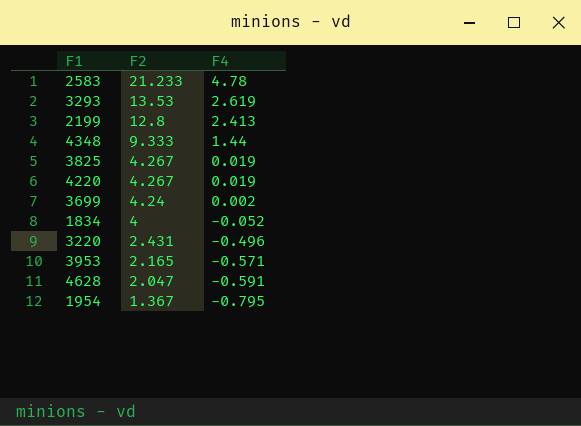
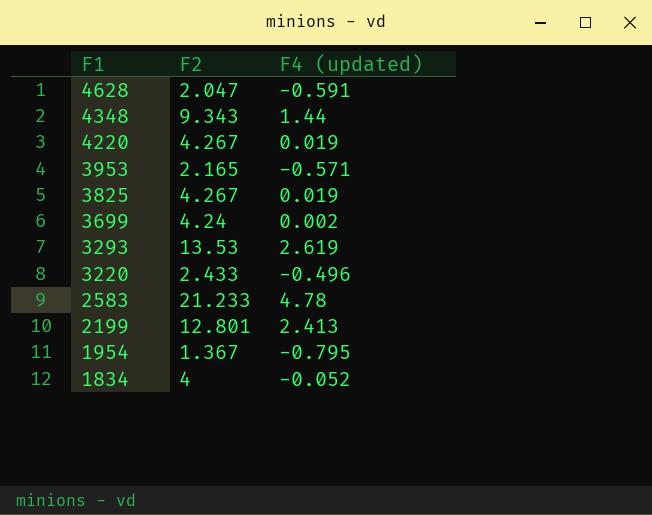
row order: F2 descending -> F1 descending
column name: F4 -> F4 (updated)
4348 | F2: 9.333 -> 9.343
3220 | F2: 2.431 -> 2.433
2199 | F2: 12.8 -> 12.801

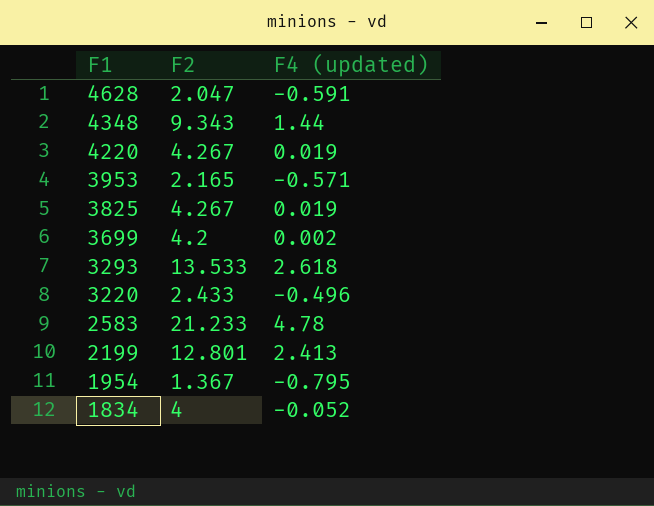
3699 | F2: 4.24 -> 4.2
3293 | F2: 13.53 -> 13.533
3293 | F4 (updated): 2.619 -> 2.618

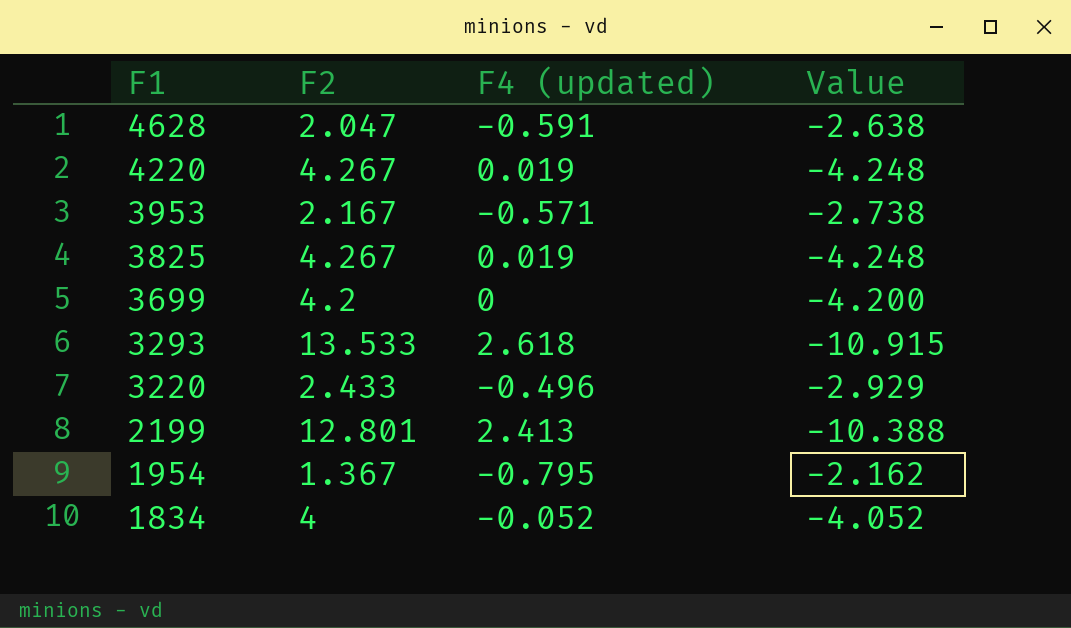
column Value | formula: none -> [F4 (updated)] - [F2]
row 4348: 9.343 | 1.44 -> none
row 2583: 21.233 | 4.78 -> none
3953 | F2: 2.165 -> 2.167
3699 | F4 (updated): 0.002 -> 0

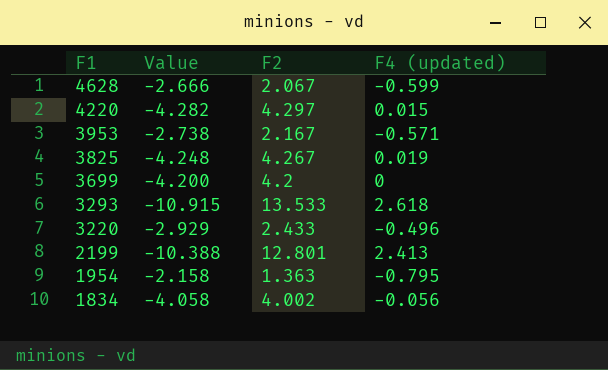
column Value | position: 4 -> 2
4628 | Value: -2.638 -> -2.666
4628 | F2: 2.047 -> 2.067
4628 | F4 (updated): -0.591 -> -0.599
4220 | Value: -4.248 -> -4.282
4220 | F2: 4.267 -> 4.297
4220 | F4 (updated): 0.019 -> 0.015
1954 | Value: -2.162 -> -2.158
1954 | F2: 1.367 -> 1.363
1834 | Value: -4.052 -> -4.058
1834 | F2: 4 -> 4.002
1834 | F4 (updated): -0.052 -> -0.056

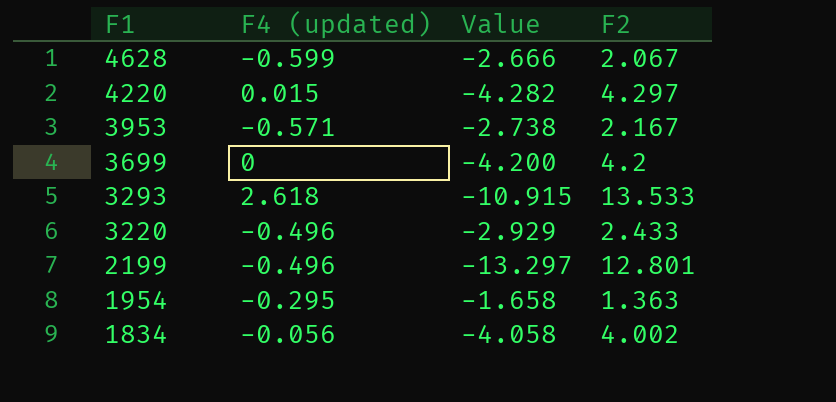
column F4 (updated) | position: 4 -> 2
row 3825: -4.248 | 4.267 | 0.019 -> none
2199 | F4 (updated): 2.413 -> -0.496
2199 | Value: -10.388 -> -13.297
1954 | F4 (updated): -0.795 -> -0.295
1954 | Value: -2.158 -> -1.658

